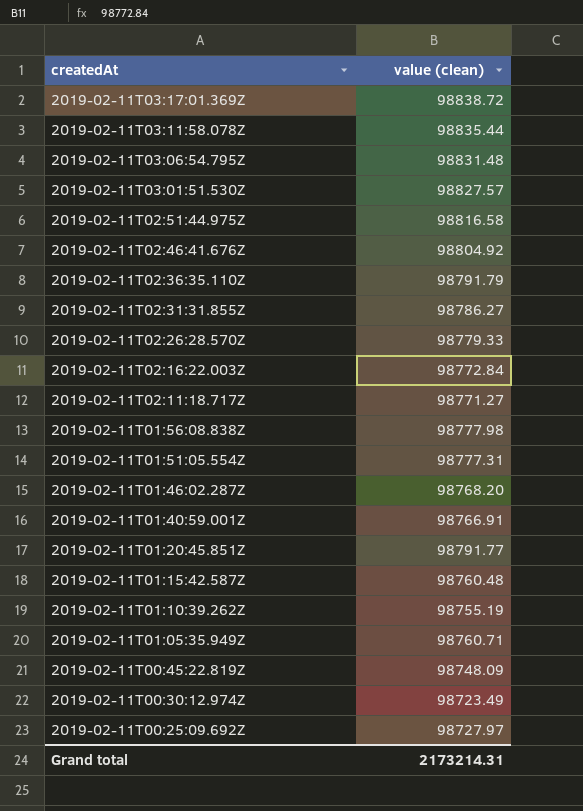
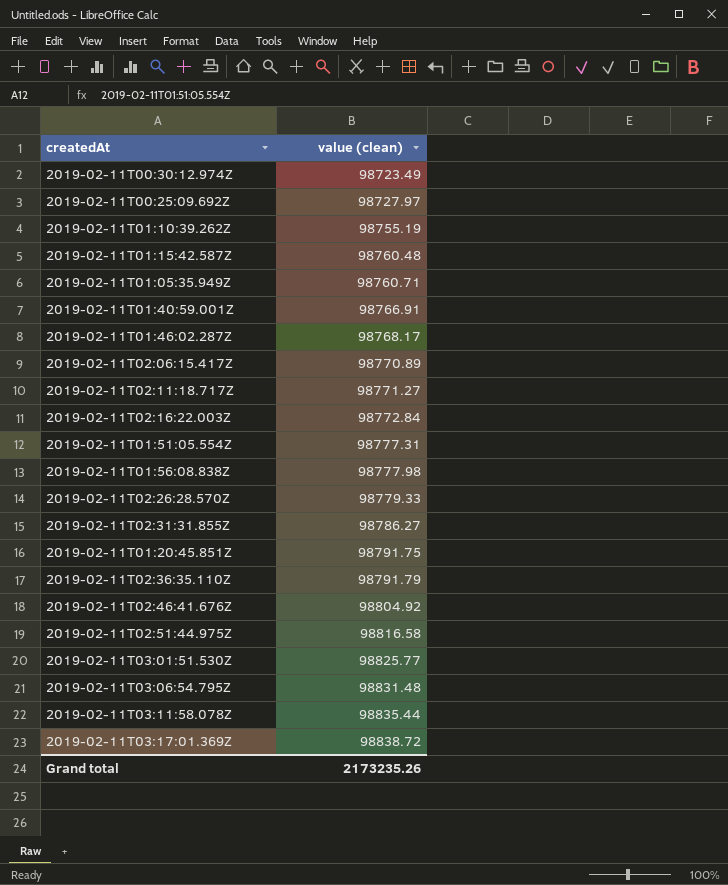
row order: createdAt descending -> value (clean) ascending
row 2019-02-11T00:45:22.819Z: 98748.09 -> none
2019-02-11T01:46:02.287Z | value (clean): 98768.20 -> 98768.17
row 2019-02-11T02:06:15.417Z: none -> 98770.89
2019-02-11T01:20:45.851Z | value (clean): 98791.77 -> 98791.75
2019-02-11T03:01:51.530Z | value (clean): 98827.57 -> 98825.77
Grand total | value (clean): 2173214.31 -> 2173235.26

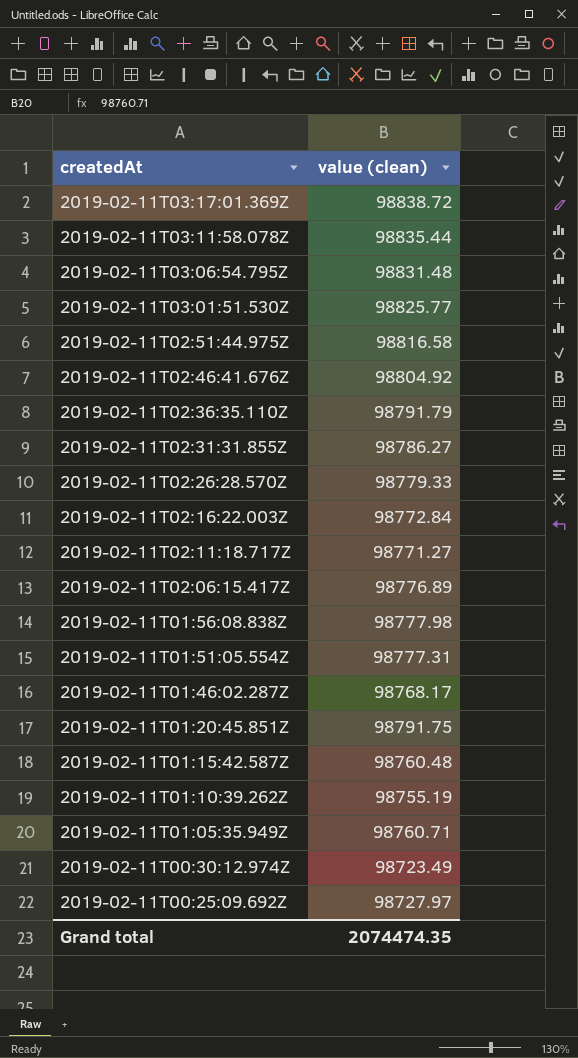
row order: value (clean) ascending -> createdAt descending
row 2019-02-11T01:40:59.001Z: 98766.91 -> none
2019-02-11T02:06:15.417Z | value (clean): 98770.89 -> 98776.89
Grand total | value (clean): 2173235.26 -> 2074474.35

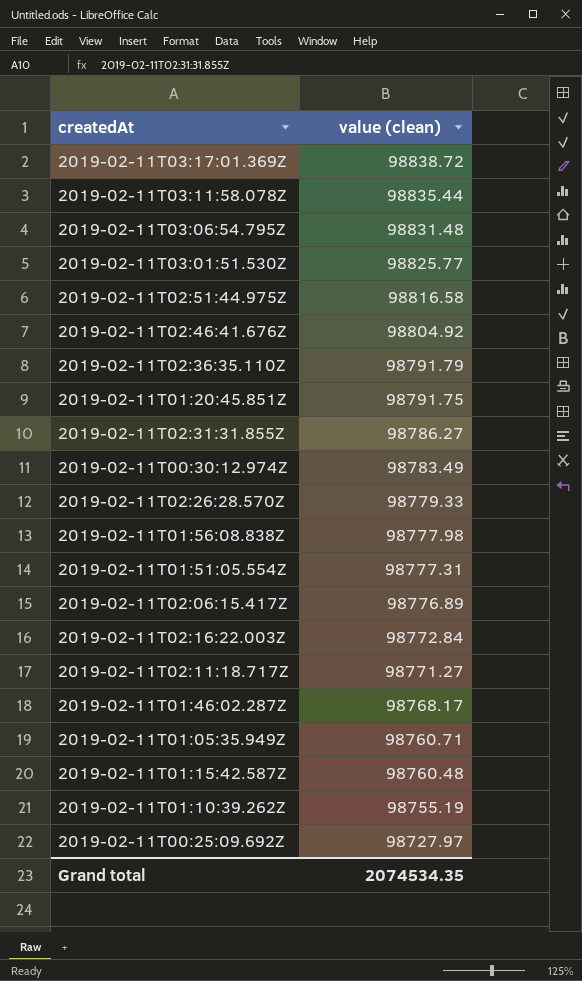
row order: createdAt descending -> value (clean) descending
2019-02-11T00:30:12.974Z | value (clean): 98723.49 -> 98783.49
Grand total | value (clean): 2074474.35 -> 2074534.35

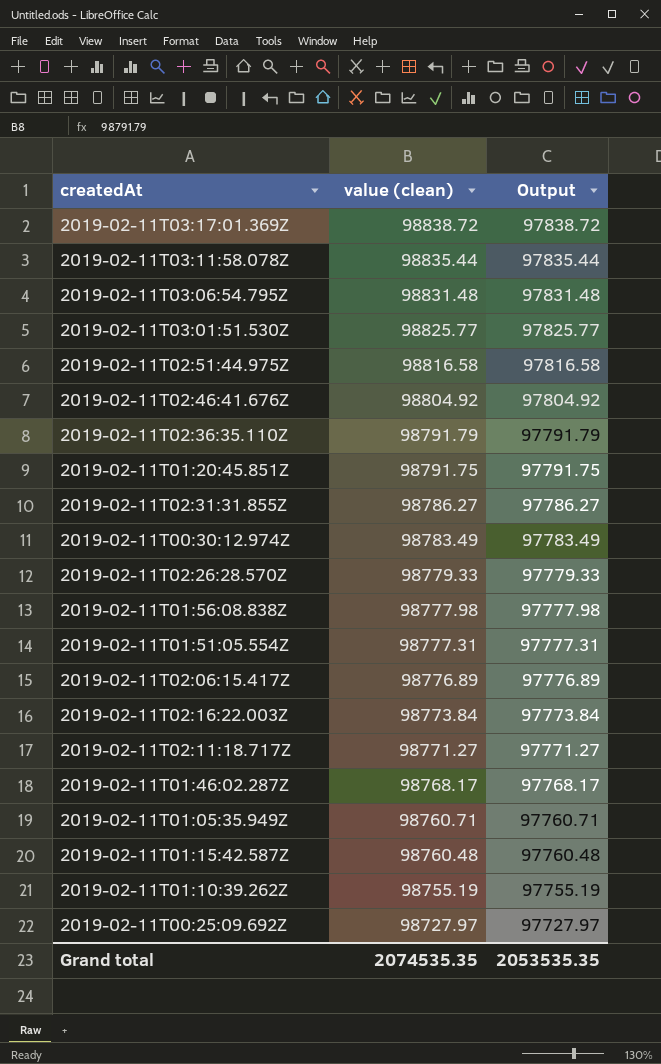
column Output | formula: none -> [value (clean)] - 1000
2019-02-11T02:16:22.003Z | value (clean): 98772.84 -> 98773.84
Grand total | value (clean): 2074534.35 -> 2074535.35

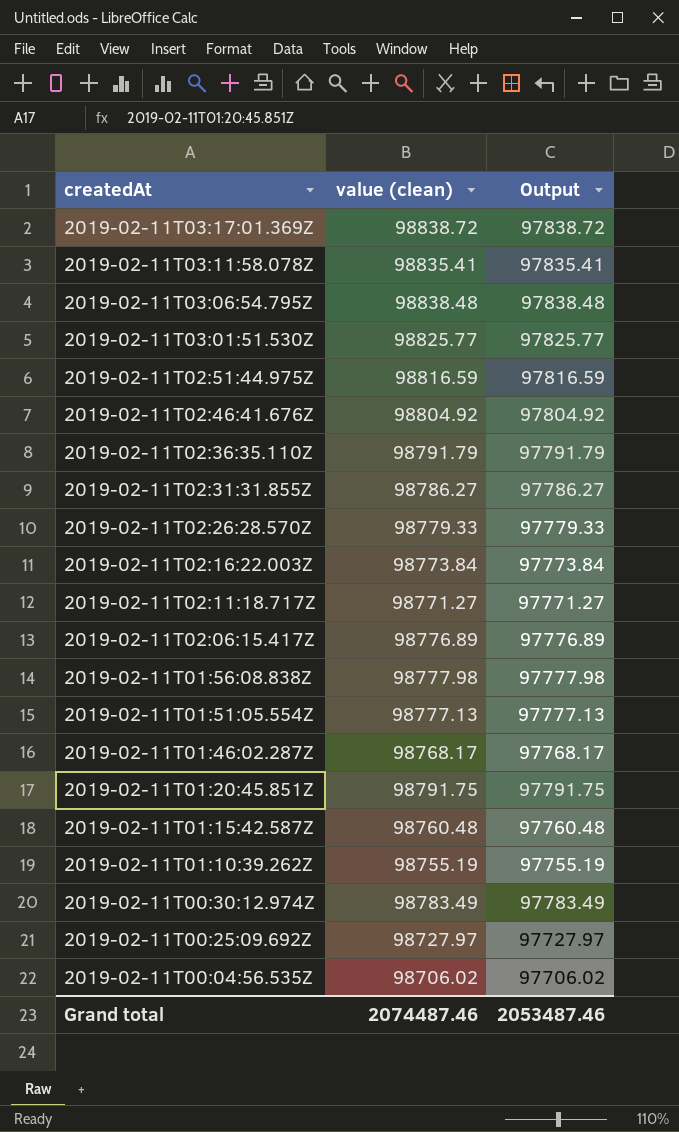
row order: value (clean) descending -> createdAt descending
row 2019-02-11T01:05:35.949Z: 98760.71 | 97760.71 -> none
2019-02-11T03:11:58.078Z | value (clean): 98835.44 -> 98835.41
2019-02-11T03:11:58.078Z | Output: 97835.44 -> 97835.41
2019-02-11T03:06:54.795Z | value (clean): 98831.48 -> 98838.48
2019-02-11T03:06:54.795Z | Output: 97831.48 -> 97838.48
2019-02-11T02:51:44.975Z | value (clean): 98816.58 -> 98816.59
2019-02-11T02:51:44.975Z | Output: 97816.58 -> 97816.59
2019-02-11T01:51:05.554Z | value (clean): 98777.31 -> 98777.13
2019-02-11T01:51:05.554Z | Output: 97777.31 -> 97777.13
row 2019-02-11T00:04:56.535Z: none -> 98706.02 | 97706.02
Grand total | value (clean): 2074535.35 -> 2074487.46
Grand total | Output: 2053535.35 -> 2053487.46

